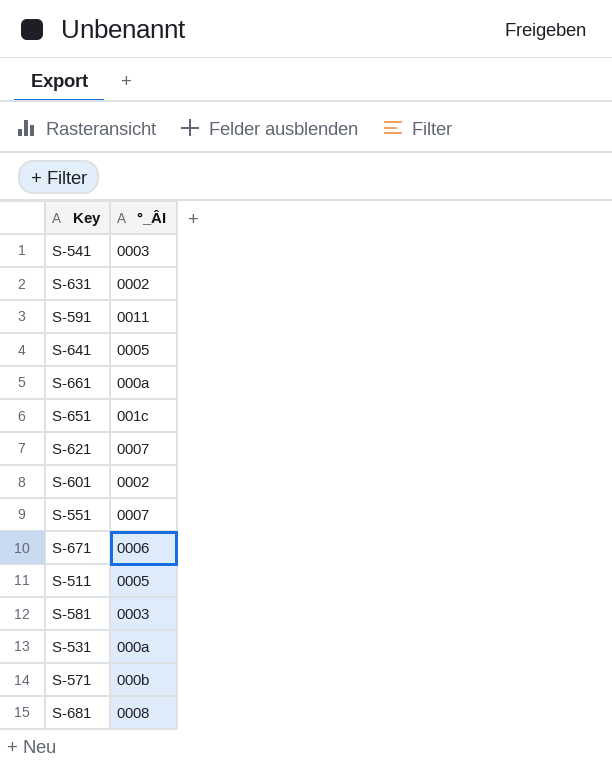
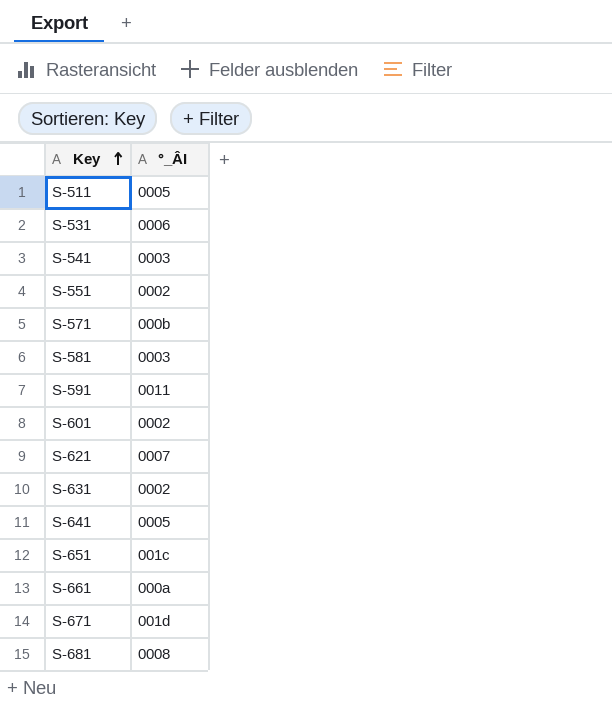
row order: none -> Key ascending
S-531 | °_ÂI: 000a -> 0006
S-551 | °_ÂI: 0007 -> 0002
S-671 | °_ÂI: 0006 -> 001d

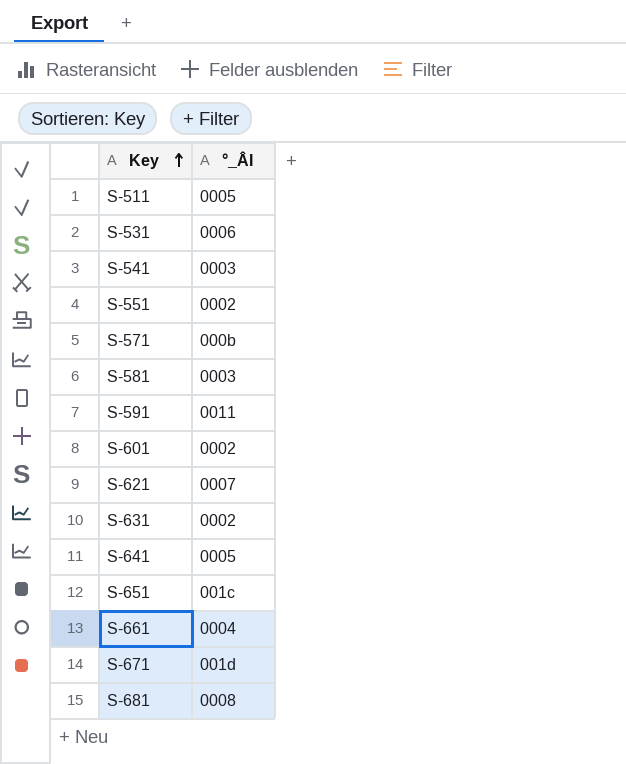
S-661 | °_ÂI: 000a -> 0004

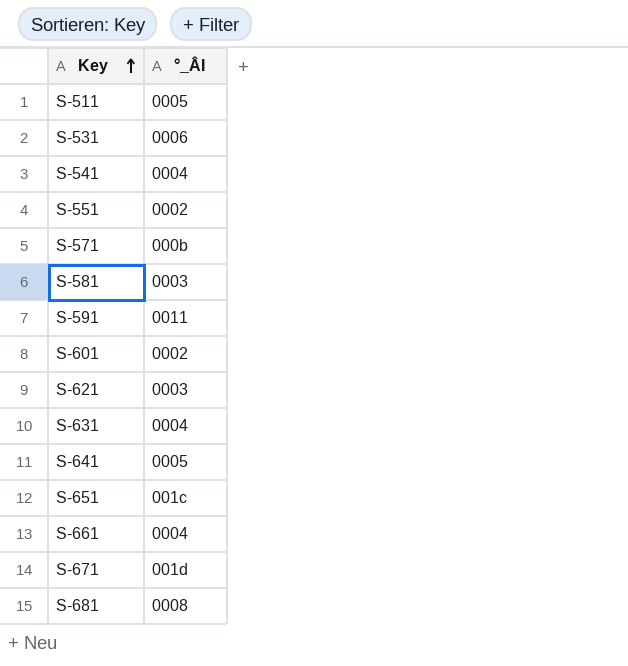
S-541 | °_ÂI: 0003 -> 0004
S-621 | °_ÂI: 0007 -> 0003
S-631 | °_ÂI: 0002 -> 0004

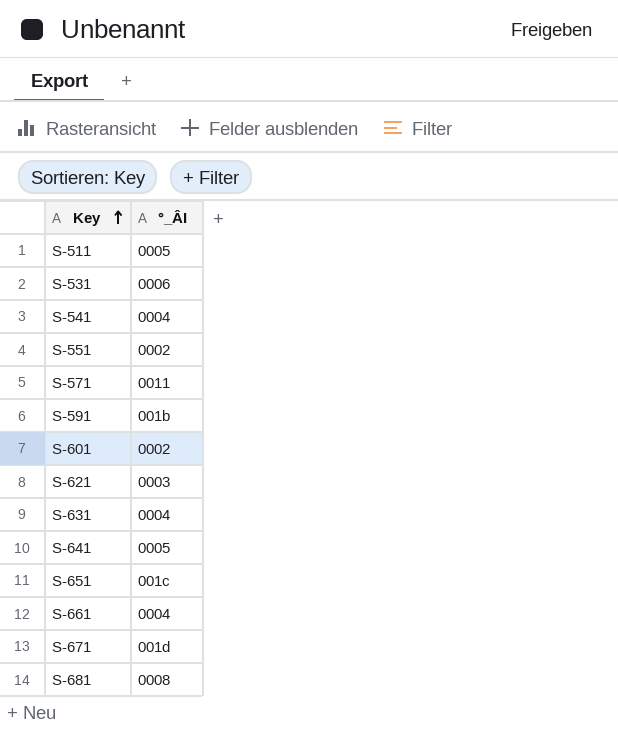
row S-581: 0003 -> none
S-571 | °_ÂI: 000b -> 0011
S-591 | °_ÂI: 0011 -> 001b

